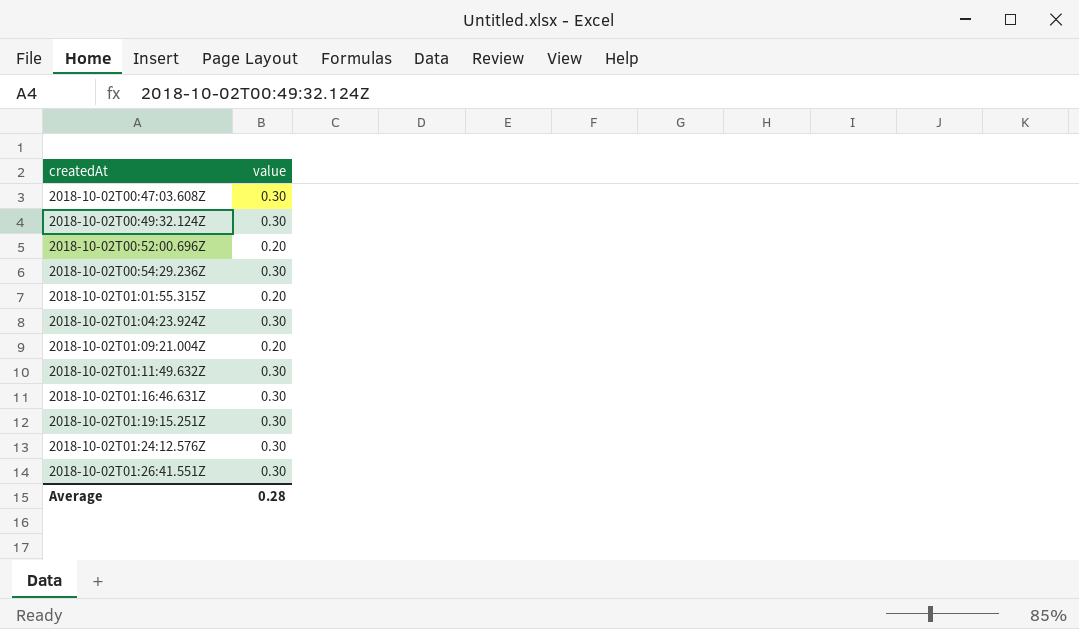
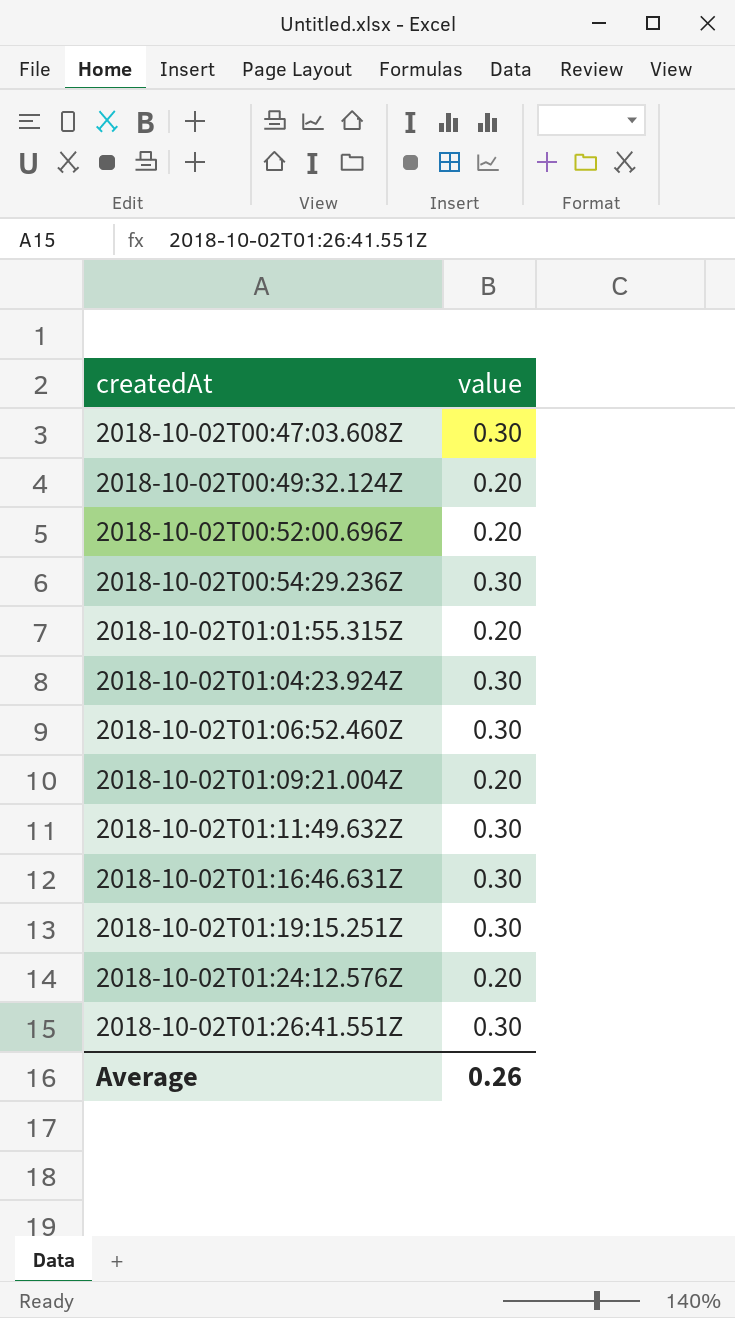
2018-10-02T00:49:32.124Z | value: 0.30 -> 0.20
row 2018-10-02T01:06:52.460Z: none -> 0.30
2018-10-02T01:24:12.576Z | value: 0.30 -> 0.20
Average | value: 0.28 -> 0.26

